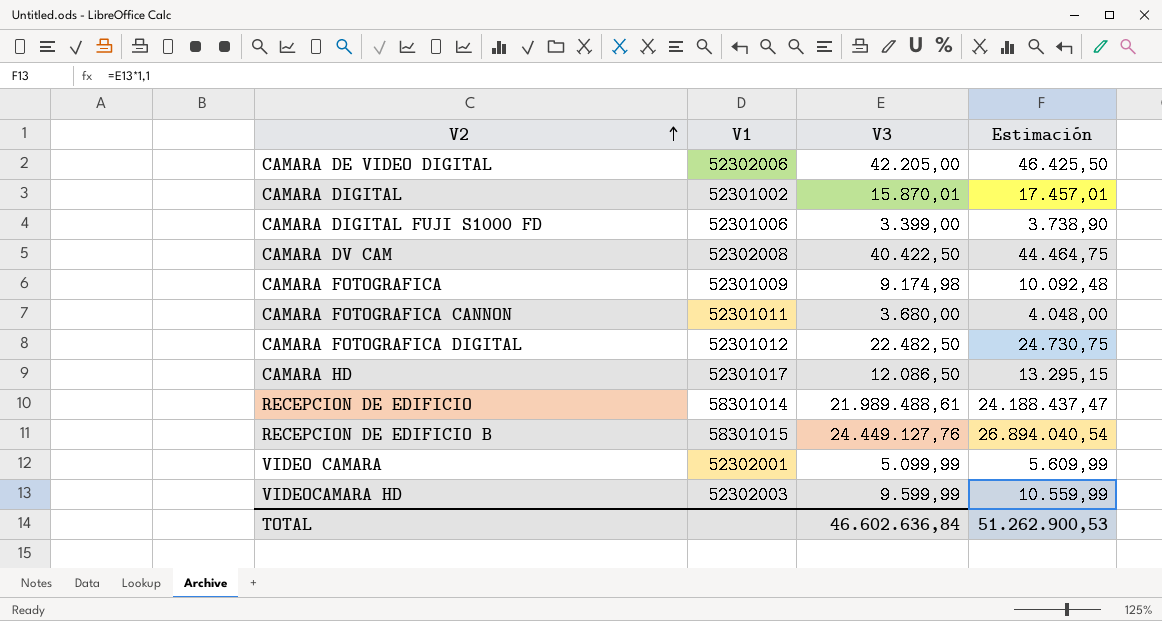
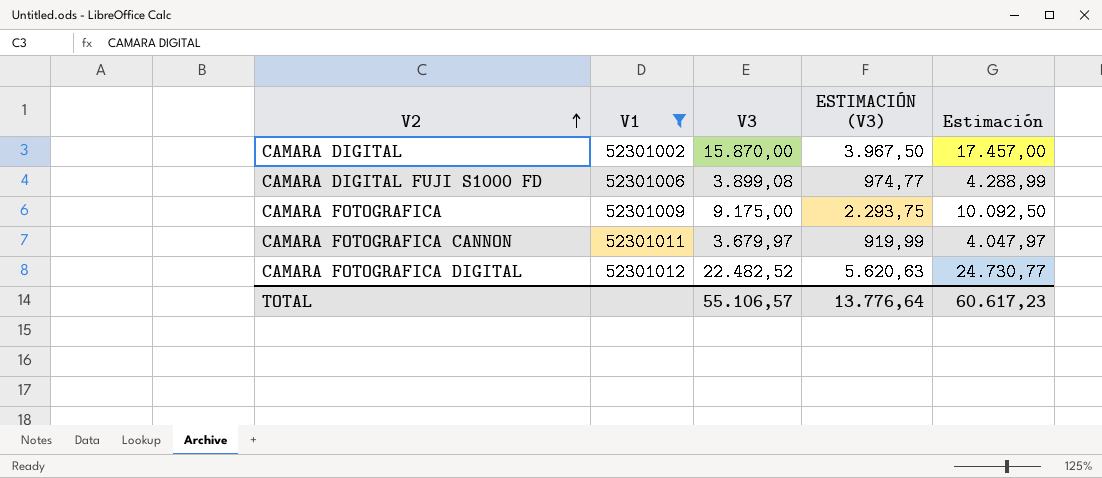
filter: none -> V1 <= 52301012
column ESTIMACIÓN (V3) | formula: none -> [V3] * 0,25
CAMARA DIGITAL | V3: 15.870,01 -> 15.870,00
CAMARA DIGITAL | Estimación: 17.457,01 -> 17.457,00
CAMARA DIGITAL FUJI S1000 FD | V3: 3.399,00 -> 3.899,08
CAMARA DIGITAL FUJI S1000 FD | Estimación: 3.738,90 -> 4.288,99
CAMARA FOTOGRAFICA | V3: 9.174,98 -> 9.175,00
CAMARA FOTOGRAFICA | Estimación: 10.092,48 -> 10.092,50
CAMARA FOTOGRAFICA CANNON | V3: 3.680,00 -> 3.679,97
CAMARA FOTOGRAFICA CANNON | Estimación: 4.048,00 -> 4.047,97
CAMARA FOTOGRAFICA DIGITAL | V3: 22.482,50 -> 22.482,52
CAMARA FOTOGRAFICA DIGITAL | Estimación: 24.730,75 -> 24.730,77
TOTAL | V3: 46.602.636,84 -> 55.106,57
TOTAL | Estimación: 51.262.900,53 -> 60.617,23

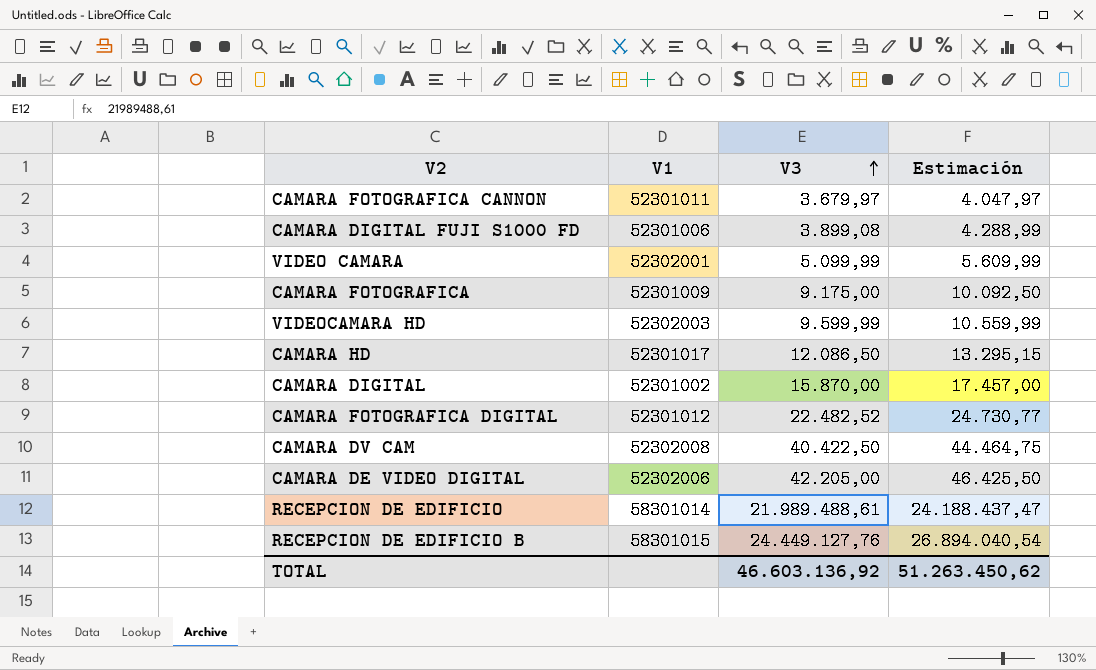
filter: V1 <= 52301012 -> none
row order: V2 ascending -> V3 ascending
column ESTIMACIÓN (V3) | formula: [V3] * 0,25 -> none
TOTAL | V3: 55.106,57 -> 46.603.136,92
TOTAL | Estimación: 60.617,23 -> 51.263.450,62

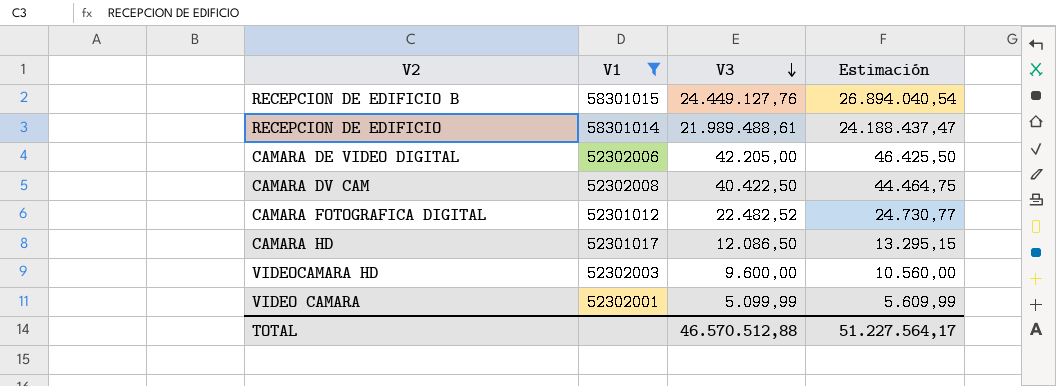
filter: none -> V1 >= 52301012
row order: V3 ascending -> V3 descending
VIDEOCAMARA HD | V3: 9.599,99 -> 9.600,00
VIDEOCAMARA HD | Estimación: 10.559,99 -> 10.560,00
TOTAL | V3: 46.603.136,92 -> 46.570.512,88
TOTAL | Estimación: 51.263.450,62 -> 51.227.564,17

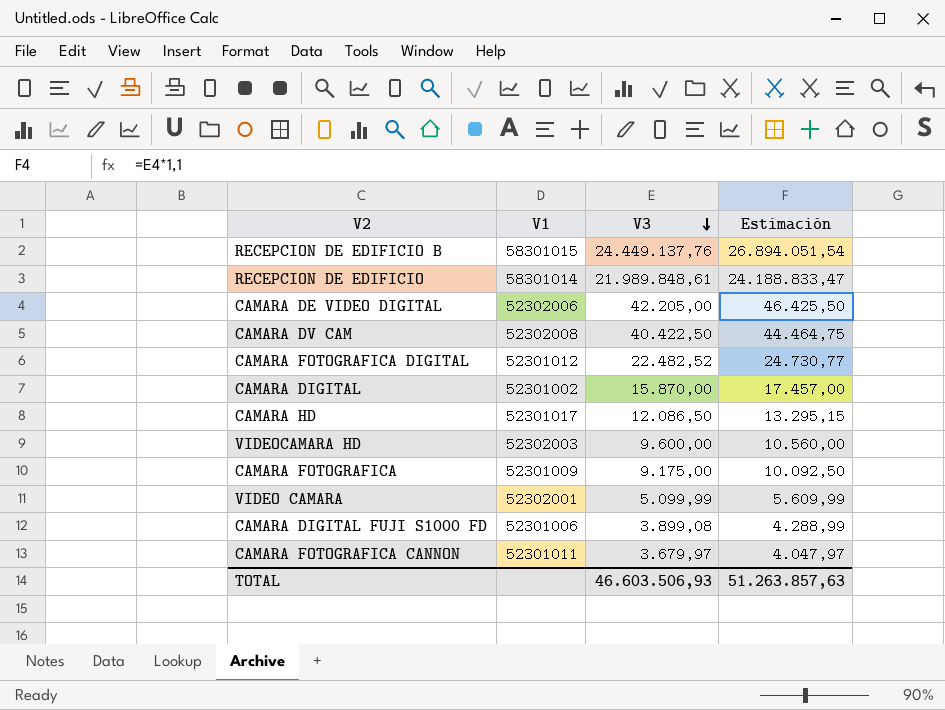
filter: V1 >= 52301012 -> none
RECEPCION DE EDIFICIO B | V3: 24.449.127,76 -> 24.449.137,76
RECEPCION DE EDIFICIO B | Estimación: 26.894.040,54 -> 26.894.051,54
RECEPCION DE EDIFICIO | V3: 21.989.488,61 -> 21.989.848,61
RECEPCION DE EDIFICIO | Estimación: 24.188.437,47 -> 24.188.833,47
TOTAL | V3: 46.570.512,88 -> 46.603.506,93
TOTAL | Estimación: 51.227.564,17 -> 51.263.857,63

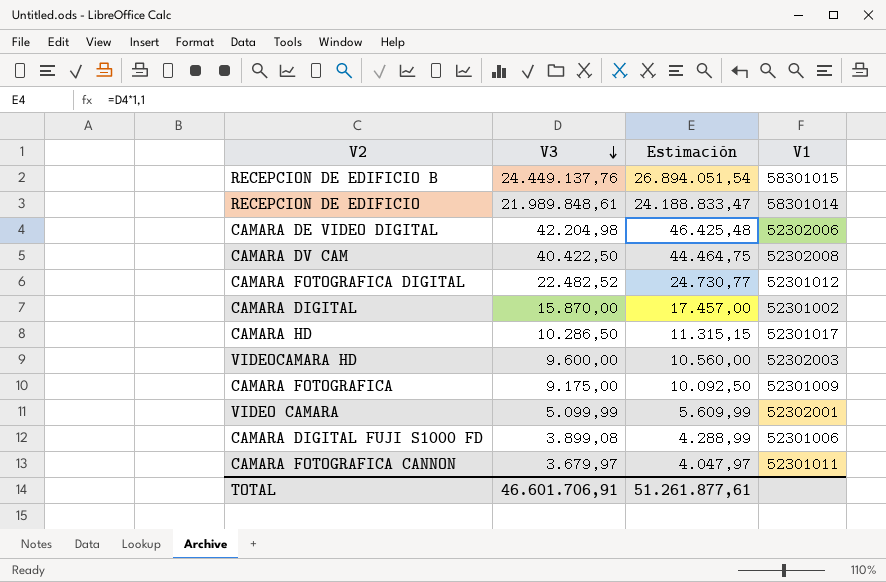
column V1 | position: 2 -> 4
CAMARA DE VIDEO DIGITAL | V3: 42.205,00 -> 42.204,98
CAMARA DE VIDEO DIGITAL | Estimación: 46.425,50 -> 46.425,48
CAMARA HD | V3: 12.086,50 -> 10.286,50
CAMARA HD | Estimación: 13.295,15 -> 11.315,15
TOTAL | V3: 46.603.506,93 -> 46.601.706,91
TOTAL | Estimación: 51.263.857,63 -> 51.261.877,61

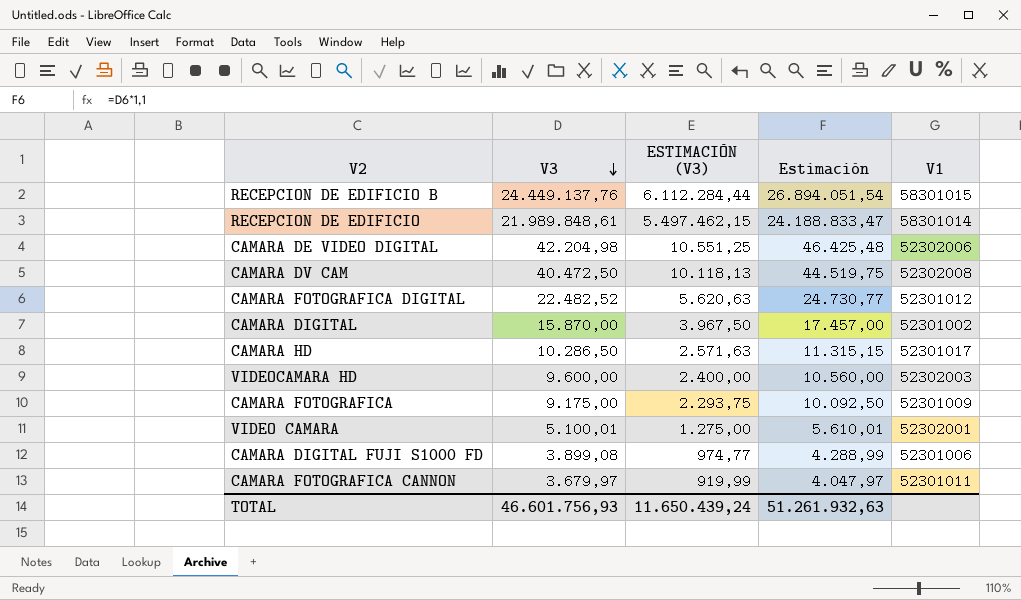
column ESTIMACIÓN (V3) | formula: none -> [V3] * 0,25
CAMARA DV CAM | V3: 40.422,50 -> 40.472,50
CAMARA DV CAM | Estimación: 44.464,75 -> 44.519,75
VIDEO CAMARA | V3: 5.099,99 -> 5.100,01
VIDEO CAMARA | Estimación: 5.609,99 -> 5.610,01
TOTAL | V3: 46.601.706,91 -> 46.601.756,93
TOTAL | Estimación: 51.261.877,61 -> 51.261.932,63

